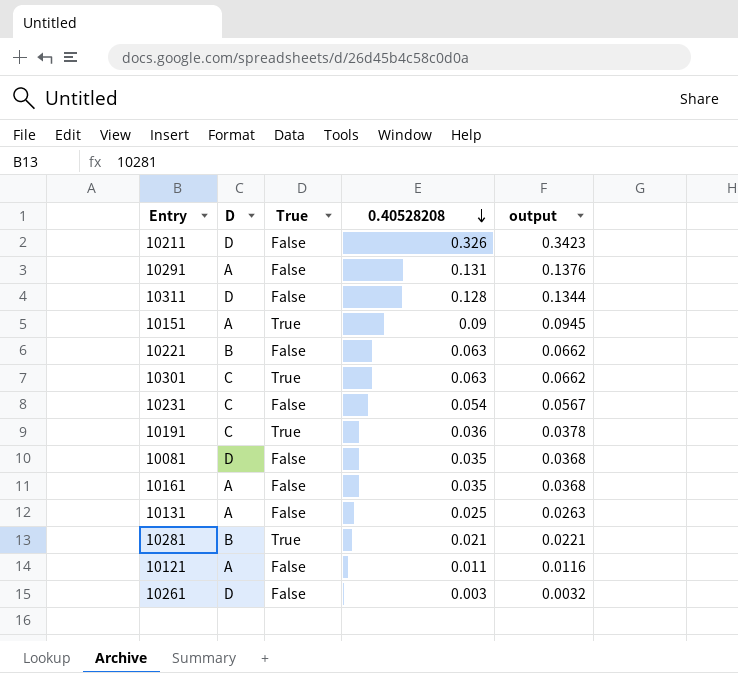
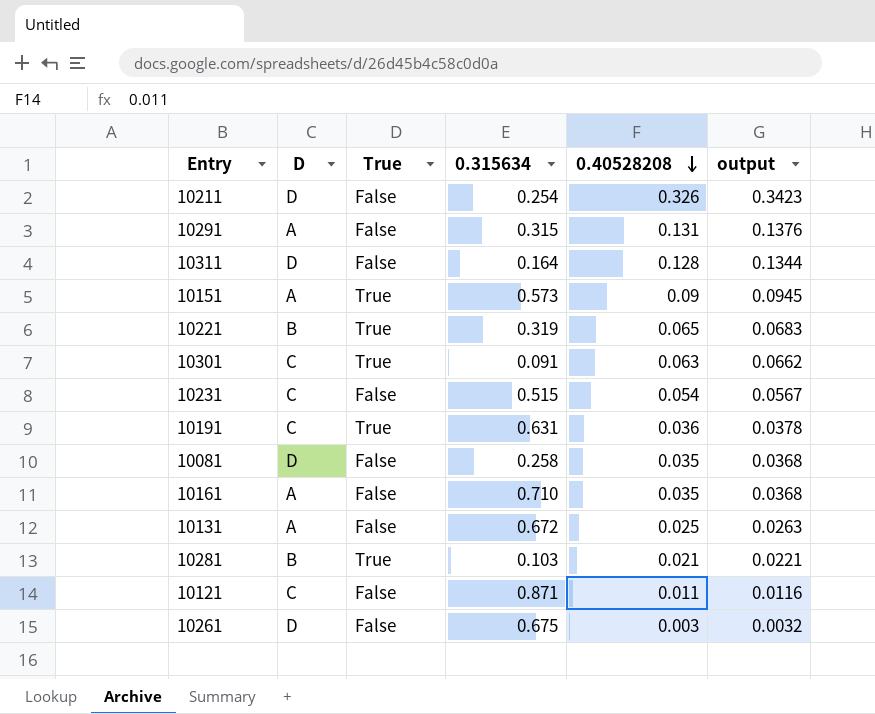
column 0.315634 | position: none -> 4
10221 | True: False -> True
10221 | 0.40528208: 0.063 -> 0.065
10221 | output: 0.0662 -> 0.0683
10121 | D: A -> C

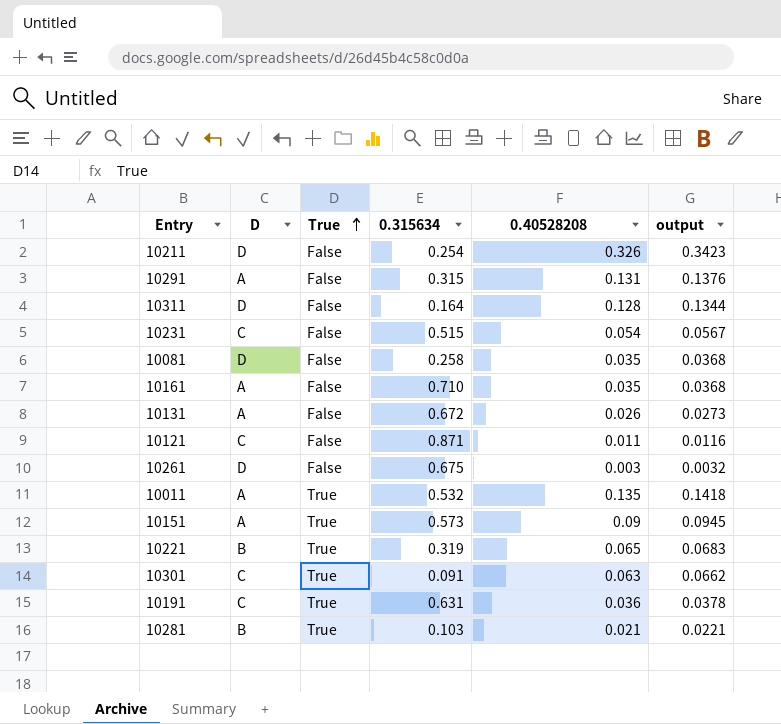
row order: 0.40528208 descending -> True ascending
10131 | 0.40528208: 0.025 -> 0.026
10131 | output: 0.0263 -> 0.0273
row 10011: none -> A | True | 0.532 | 0.135 | 0.1418

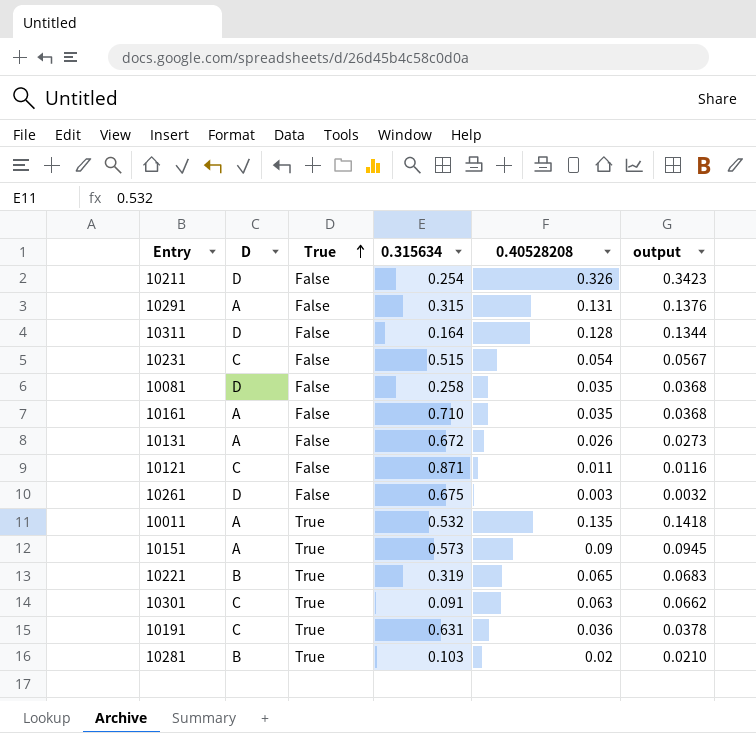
10281 | 0.40528208: 0.021 -> 0.02
10281 | output: 0.0221 -> 0.0210

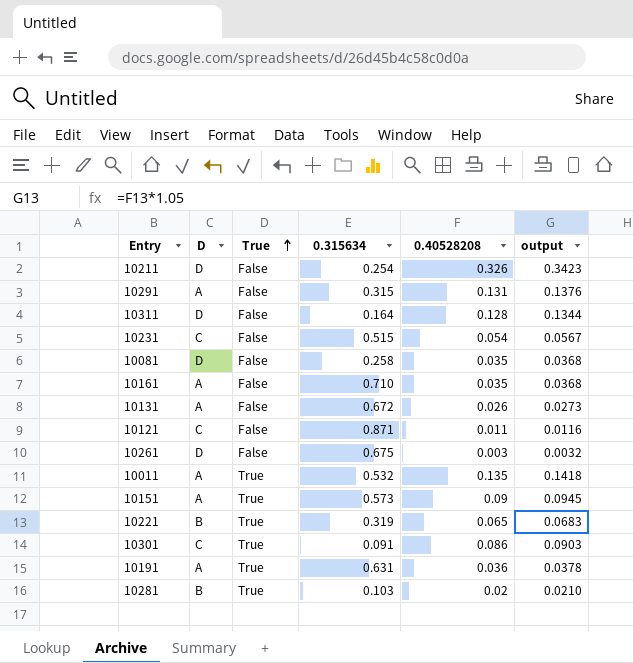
10301 | 0.40528208: 0.063 -> 0.086
10301 | output: 0.0662 -> 0.0903
10191 | D: C -> A

